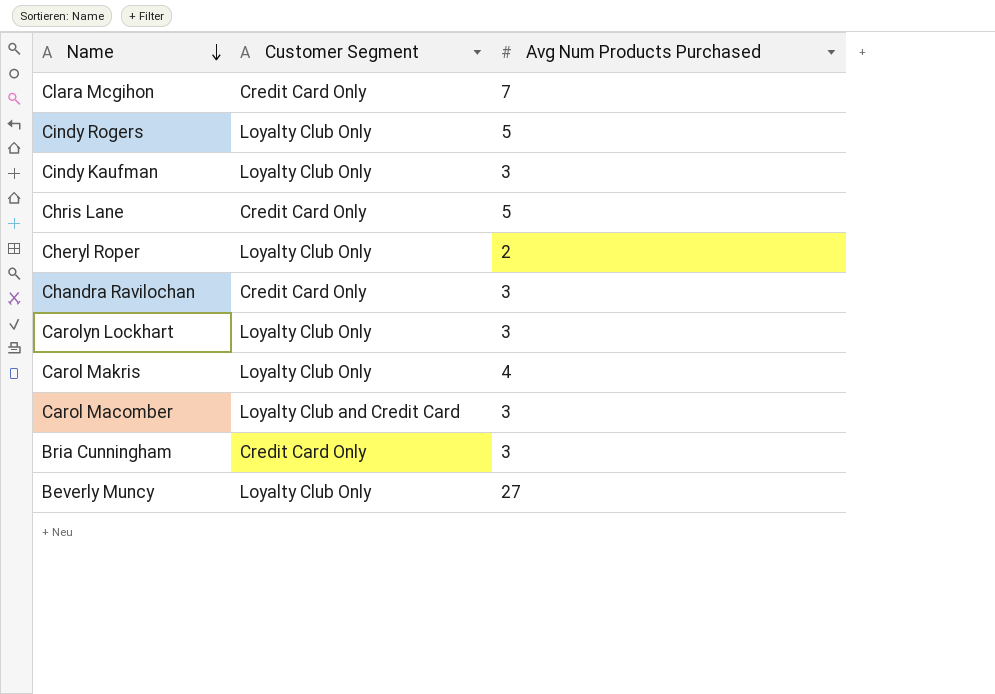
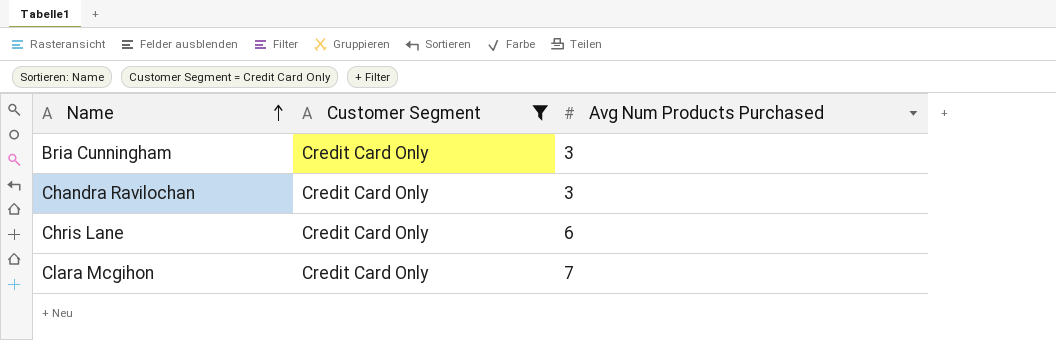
filter: none -> Customer Segment = Credit Card Only
row order: Name descending -> Name ascending
Chris Lane | Avg Num Products Purchased: 5 -> 6

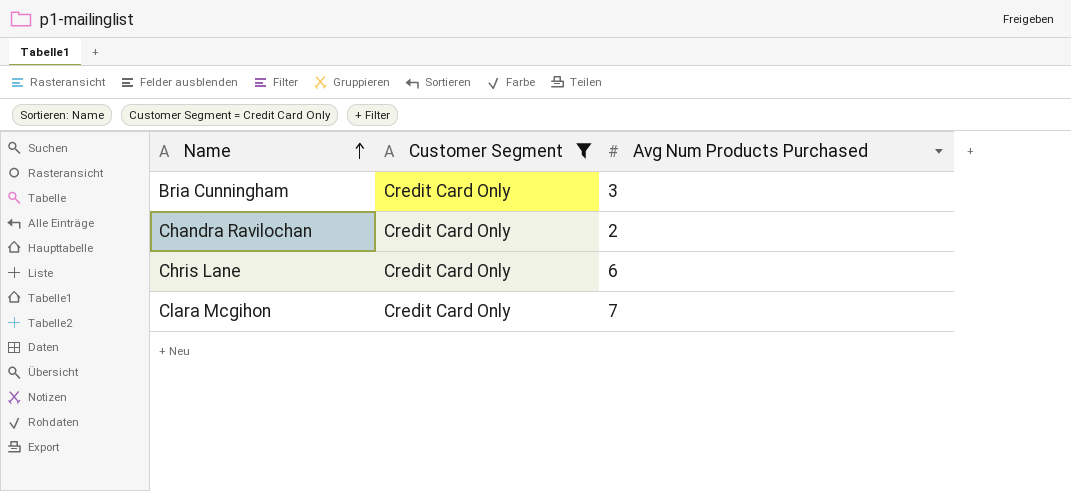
Chandra Ravilochan | Avg Num Products Purchased: 3 -> 2

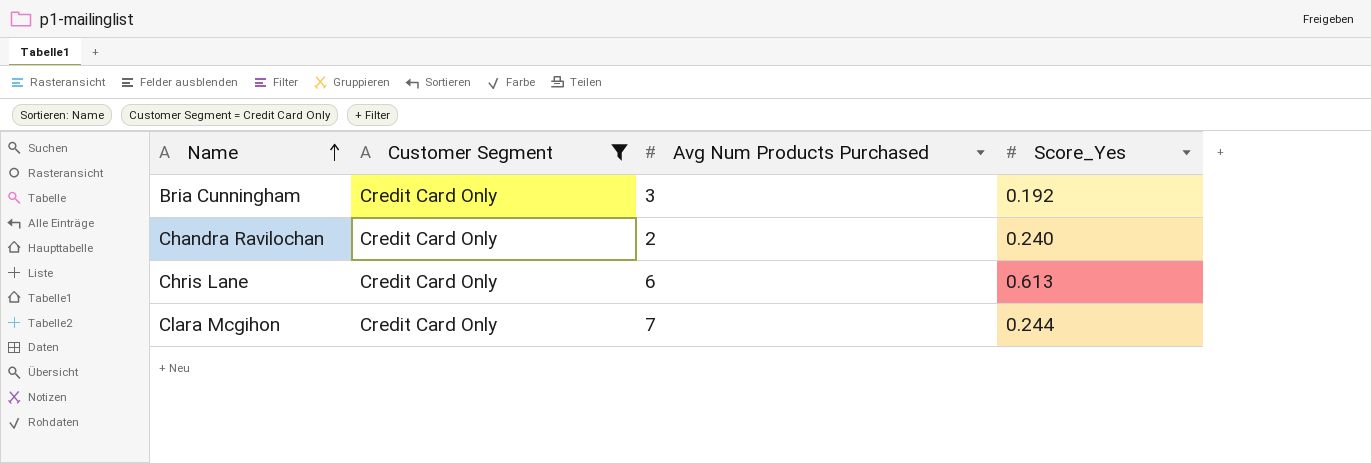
column Score_Yes | position: none -> 4

